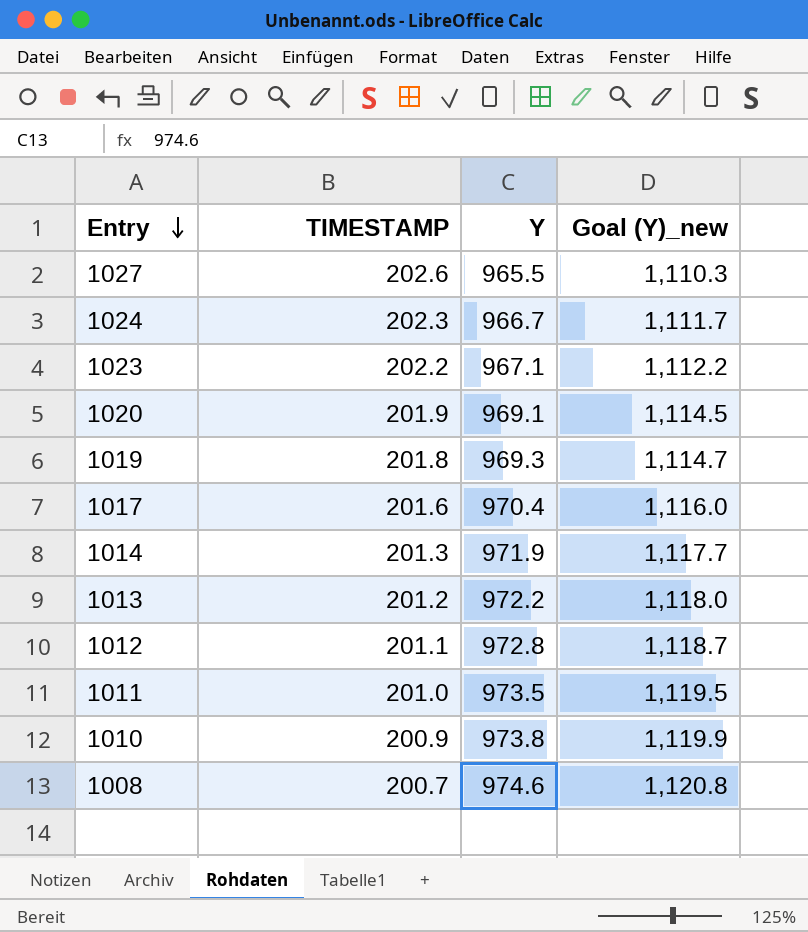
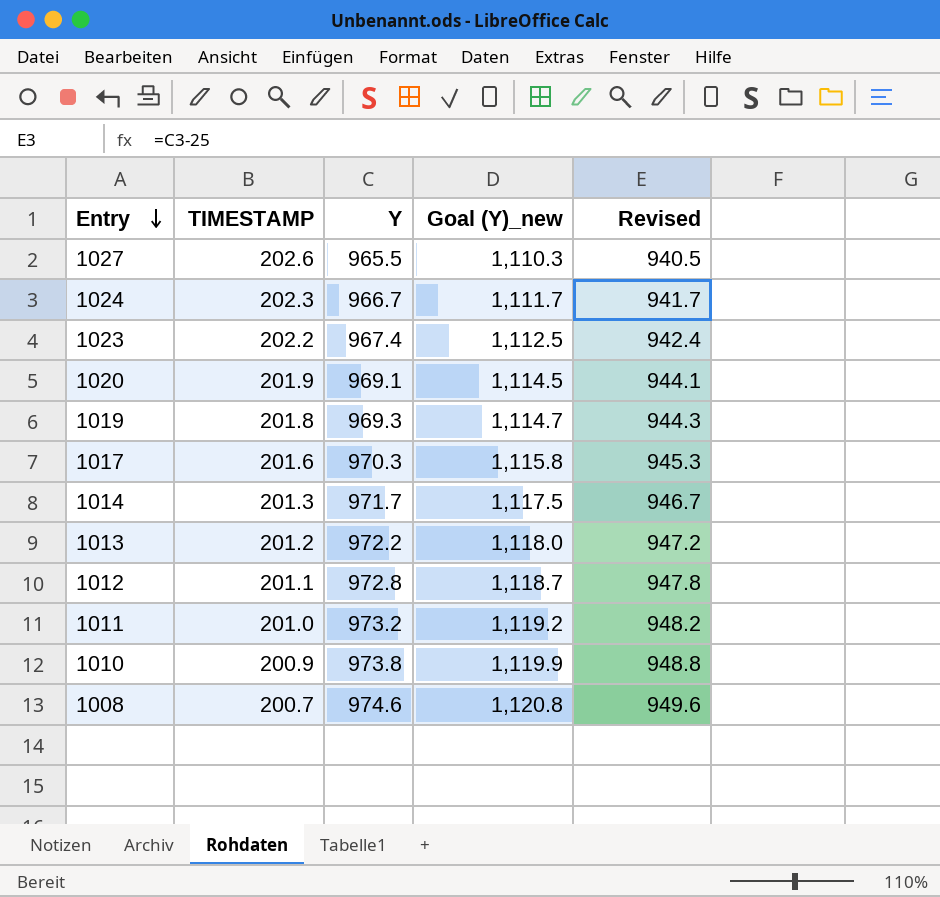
column Revised | formula: none -> [Y] - 25
1023 | Y: 967.1 -> 967.4
1023 | Goal (Y)_new: 1,112.2 -> 1,112.5
1017 | Y: 970.4 -> 970.3
1017 | Goal (Y)_new: 1,116.0 -> 1,115.8
1014 | Y: 971.9 -> 971.7
1014 | Goal (Y)_new: 1,117.7 -> 1,117.5
1011 | Y: 973.5 -> 973.2
1011 | Goal (Y)_new: 1,119.5 -> 1,119.2

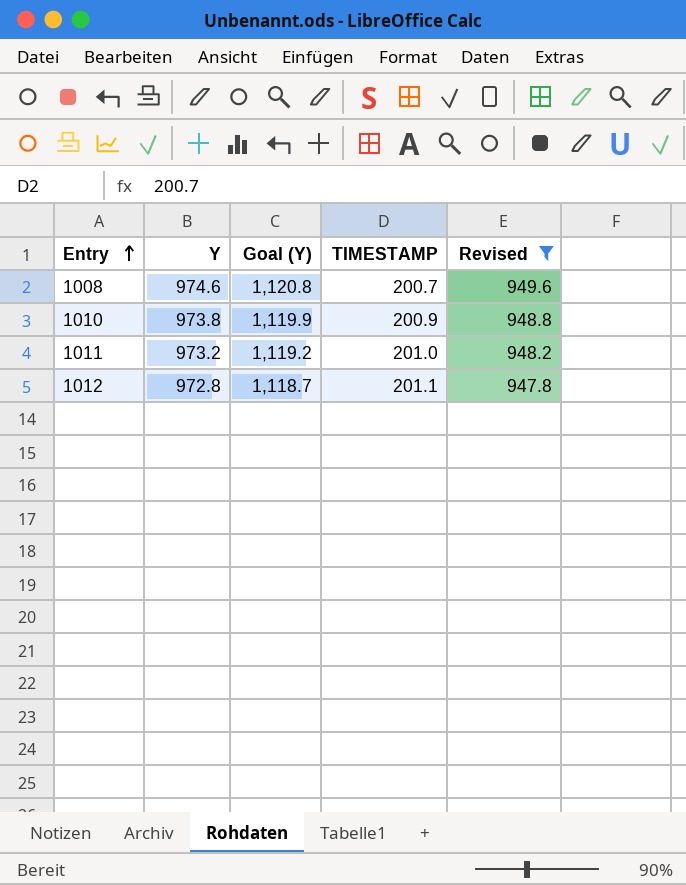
filter: none -> Revised >= 947.8
row order: Entry descending -> Entry ascending
column name: Goal (Y)_new -> Goal (Y)
column TIMESTAMP | position: 2 -> 4

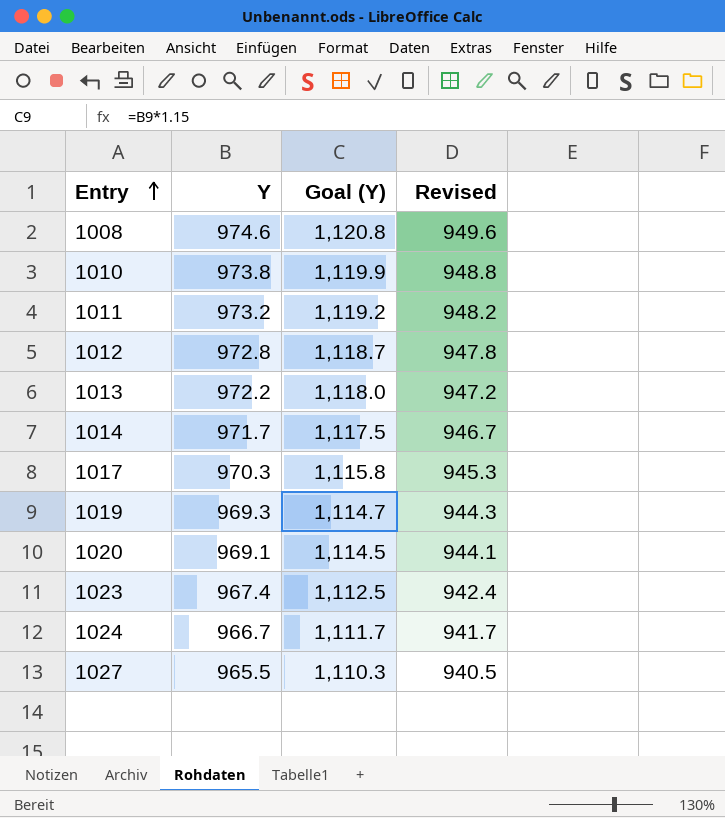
filter: Revised >= 947.8 -> none
column TIMESTAMP | position: 4 -> none

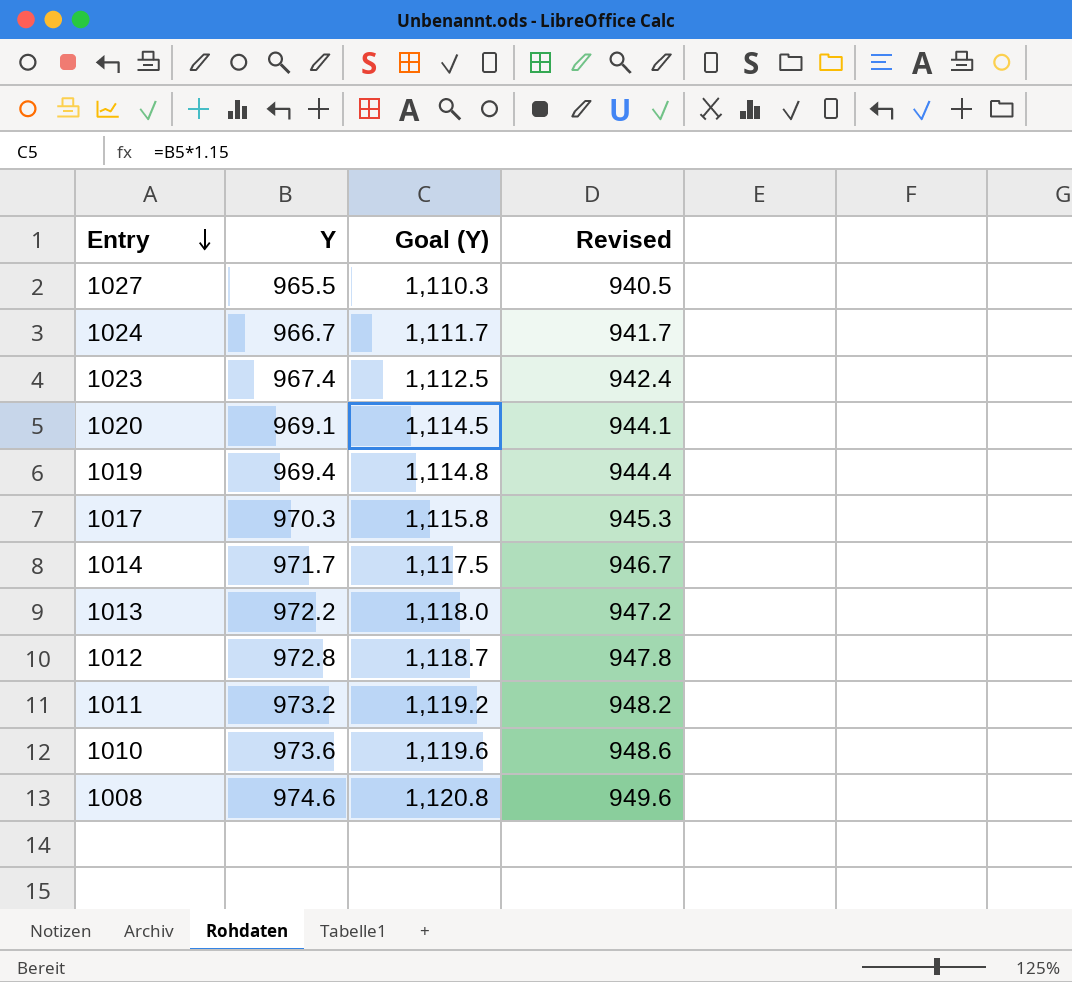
row order: Entry ascending -> Entry descending
1019 | Y: 969.3 -> 969.4
1019 | Goal (Y): 1,114.7 -> 1,114.8
1019 | Revised: 944.3 -> 944.4
1010 | Y: 973.8 -> 973.6
1010 | Goal (Y): 1,119.9 -> 1,119.6
1010 | Revised: 948.8 -> 948.6

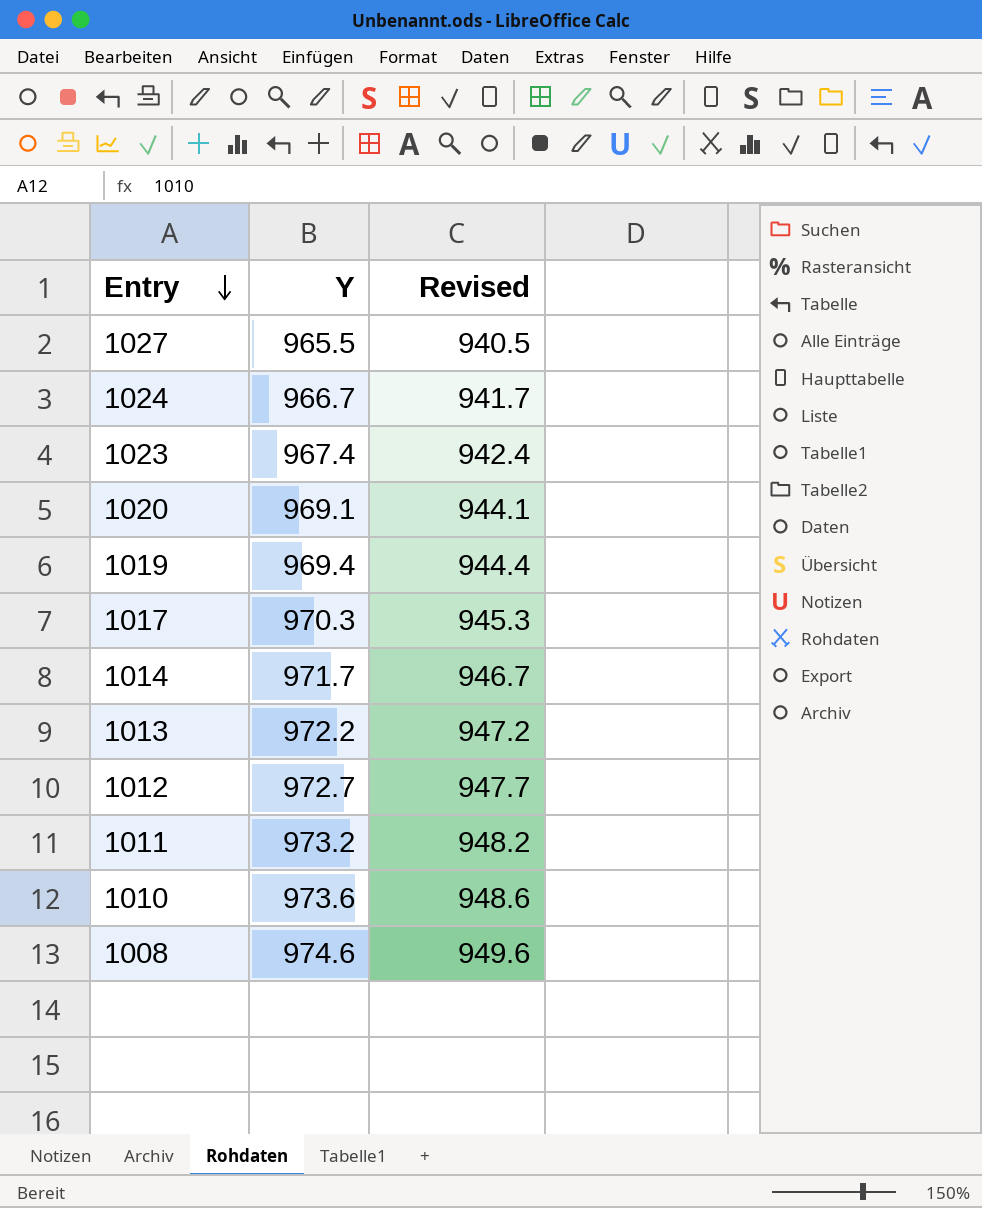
column Goal (Y) | formula: [Y] * 1.15 -> none
1012 | Y: 972.8 -> 972.7
1012 | Revised: 947.8 -> 947.7

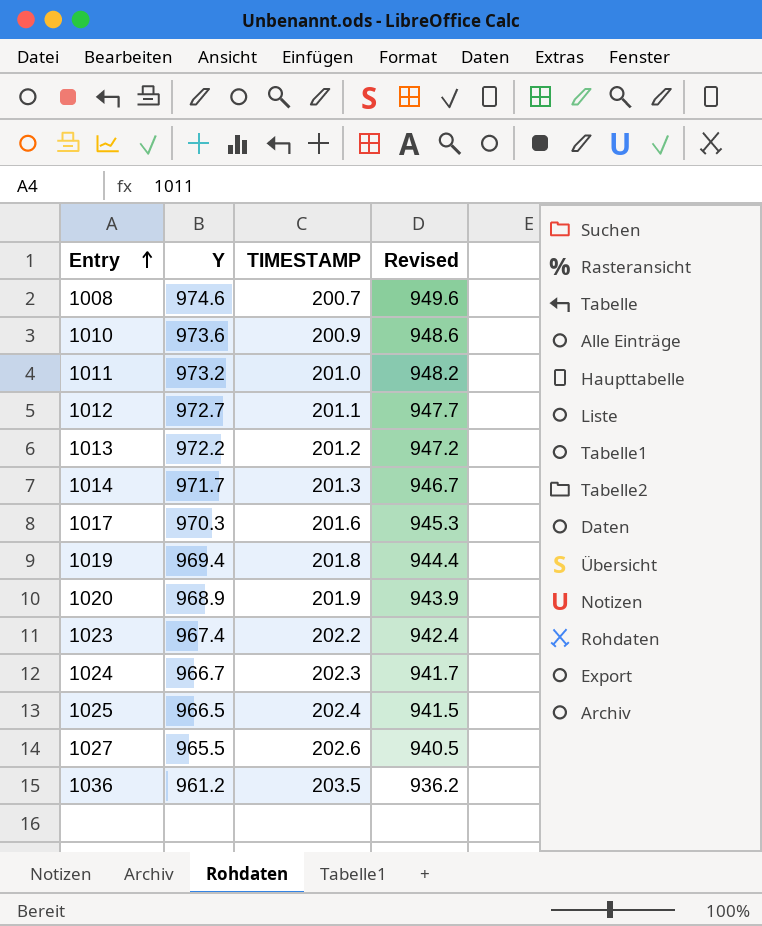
row order: Entry descending -> Entry ascending
column TIMESTAMP | position: none -> 3
1020 | Y: 969.1 -> 968.9
1020 | Revised: 944.1 -> 943.9
row 1025: none -> 966.5 | 202.4 | 941.5
row 1036: none -> 961.2 | 203.5 | 936.2

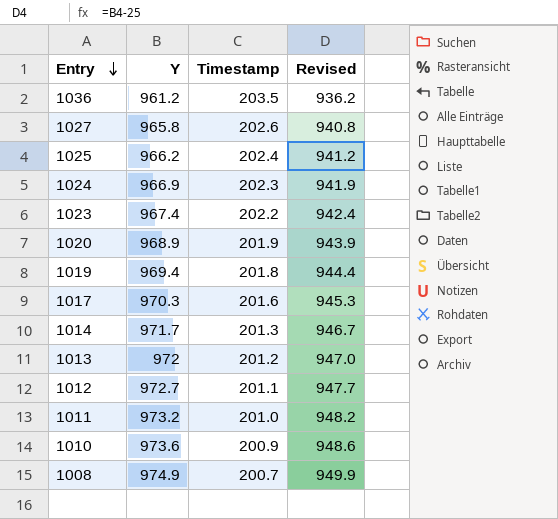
row order: Entry ascending -> Entry descending
column name: TIMESTAMP -> Timestamp
1027 | Y: 965.5 -> 965.8
1027 | Revised: 940.5 -> 940.8
1025 | Y: 966.5 -> 966.2
1025 | Revised: 941.5 -> 941.2
1024 | Y: 966.7 -> 966.9
1024 | Revised: 941.7 -> 941.9
1013 | Y: 972.2 -> 972
1013 | Revised: 947.2 -> 947.0
1008 | Y: 974.6 -> 974.9
1008 | Revised: 949.6 -> 949.9

